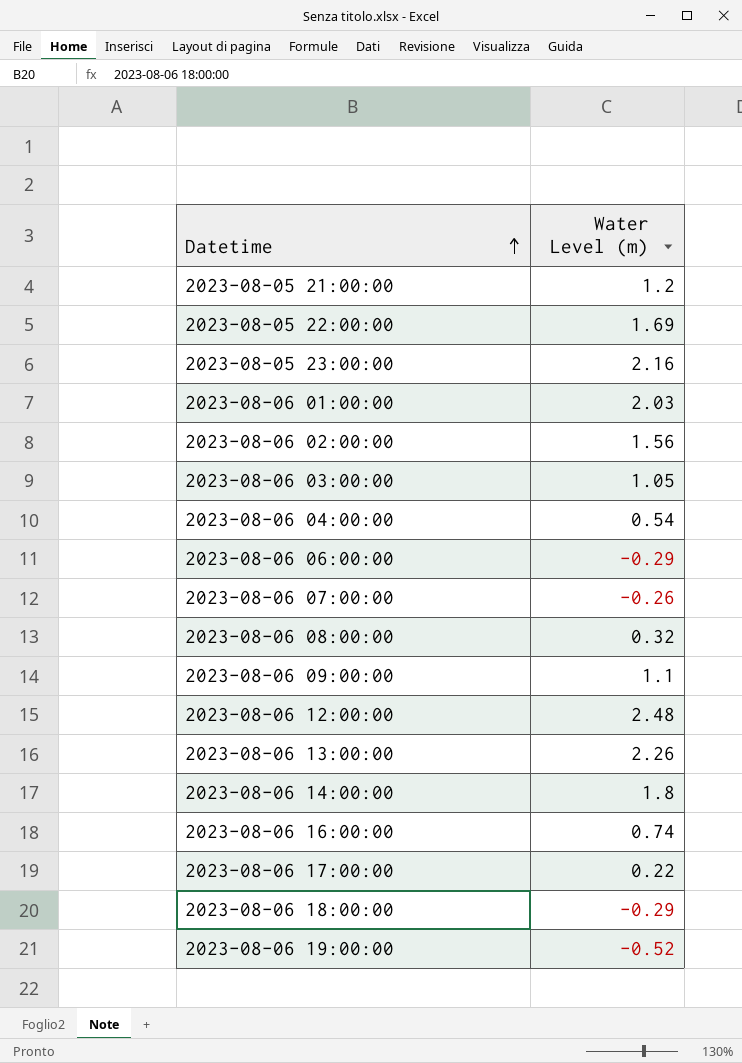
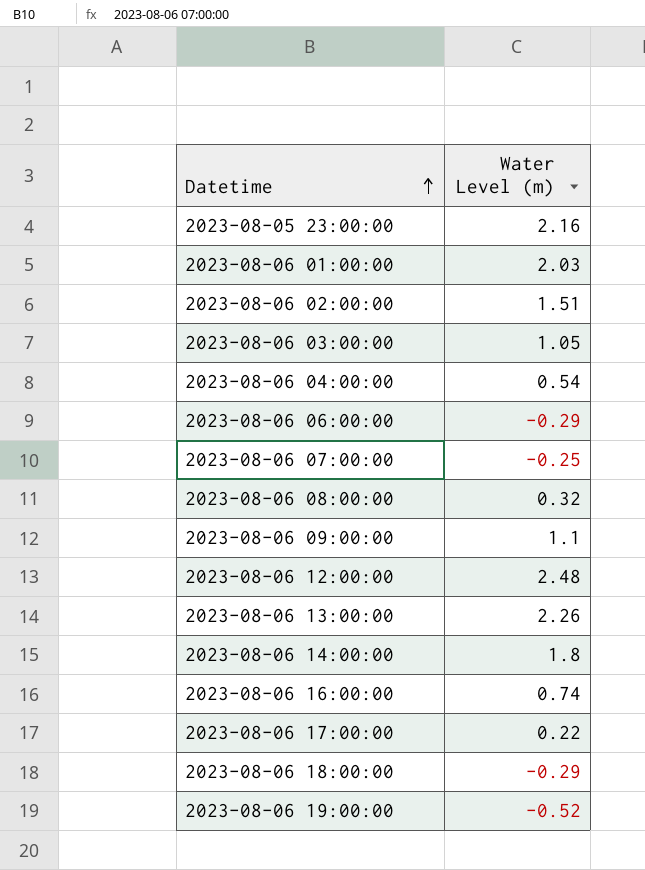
row 2023-08-05 21:00:00: 1.2 -> none
row 2023-08-05 22:00:00: 1.69 -> none
2023-08-06 02:00:00 | Water Level (m): 1.56 -> 1.51
2023-08-06 07:00:00 | Water Level (m): -0.26 -> -0.25

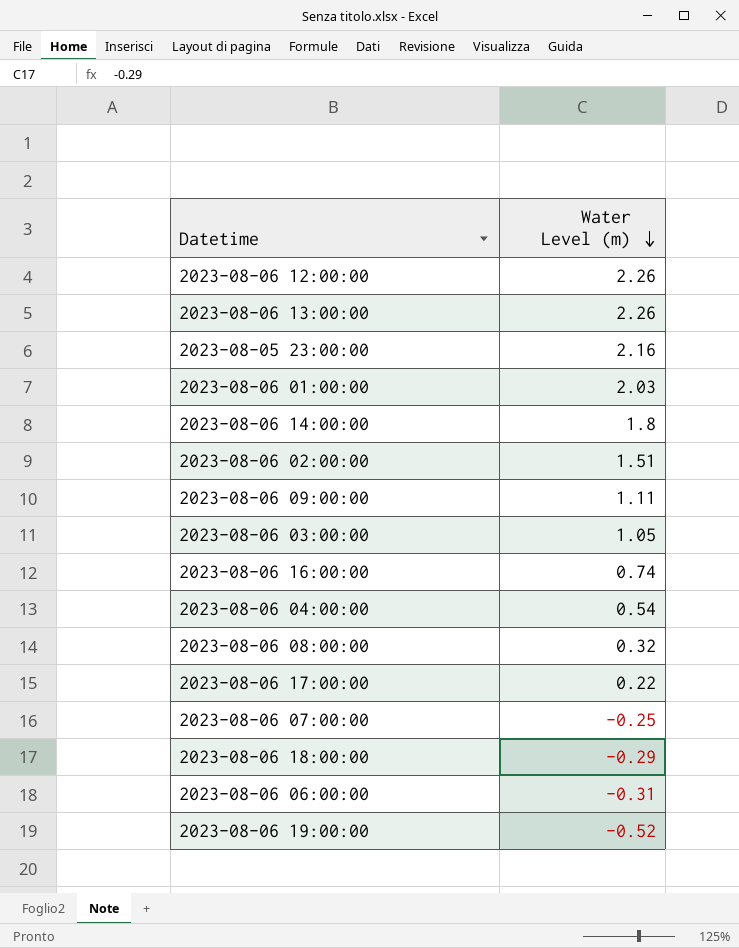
row order: Datetime ascending -> Water Level (m) descending
2023-08-06 12:00:00 | Water Level (m): 2.48 -> 2.26
2023-08-06 09:00:00 | Water Level (m): 1.1 -> 1.11
2023-08-06 06:00:00 | Water Level (m): -0.29 -> -0.31

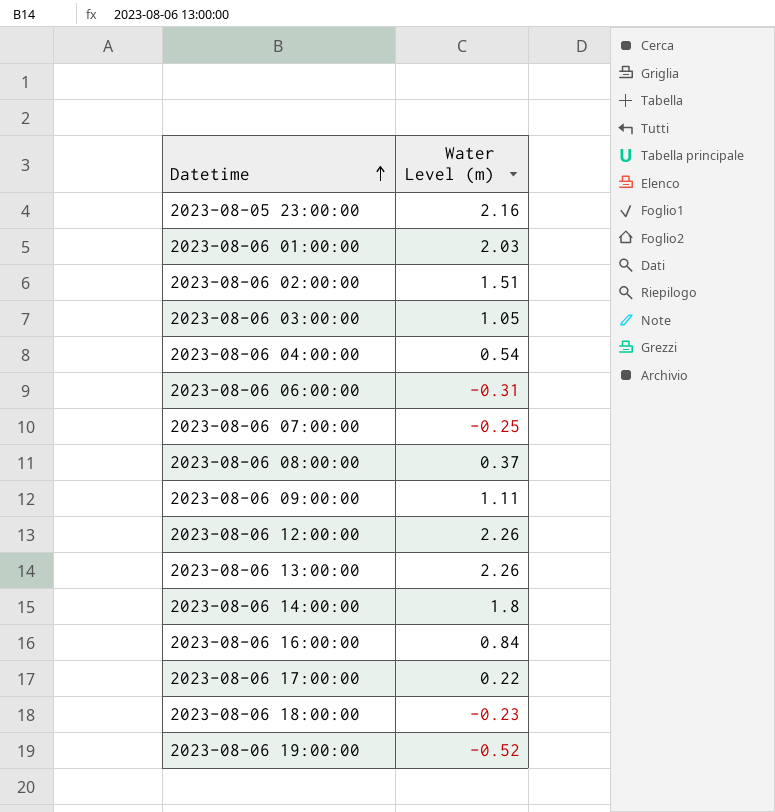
row order: Water Level (m) descending -> Datetime ascending
2023-08-06 08:00:00 | Water Level (m): 0.32 -> 0.37
2023-08-06 16:00:00 | Water Level (m): 0.74 -> 0.84
2023-08-06 18:00:00 | Water Level (m): -0.29 -> -0.23

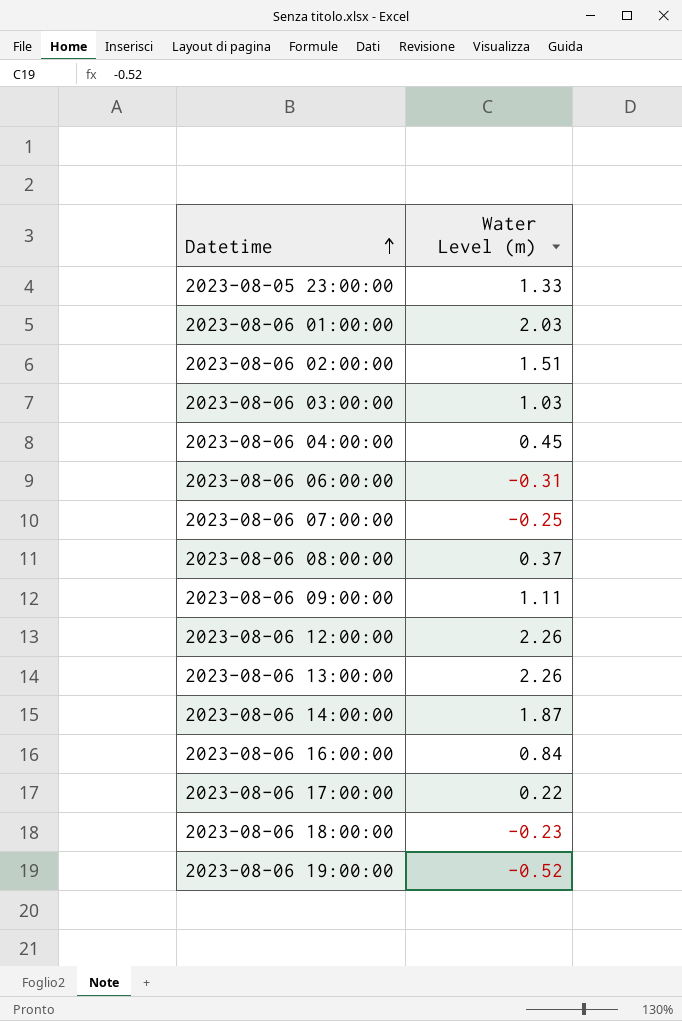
2023-08-05 23:00:00 | Water Level (m): 2.16 -> 1.33
2023-08-06 03:00:00 | Water Level (m): 1.05 -> 1.03
2023-08-06 04:00:00 | Water Level (m): 0.54 -> 0.45
2023-08-06 14:00:00 | Water Level (m): 1.8 -> 1.87

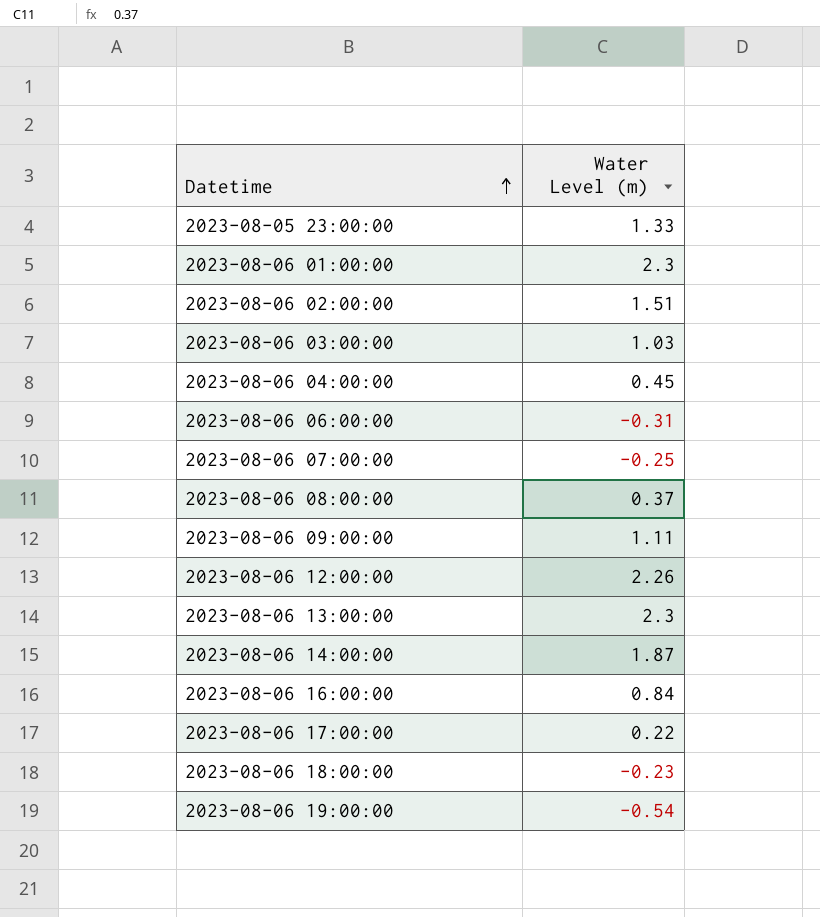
2023-08-06 01:00:00 | Water Level (m): 2.03 -> 2.3
2023-08-06 13:00:00 | Water Level (m): 2.26 -> 2.3
2023-08-06 19:00:00 | Water Level (m): -0.52 -> -0.54

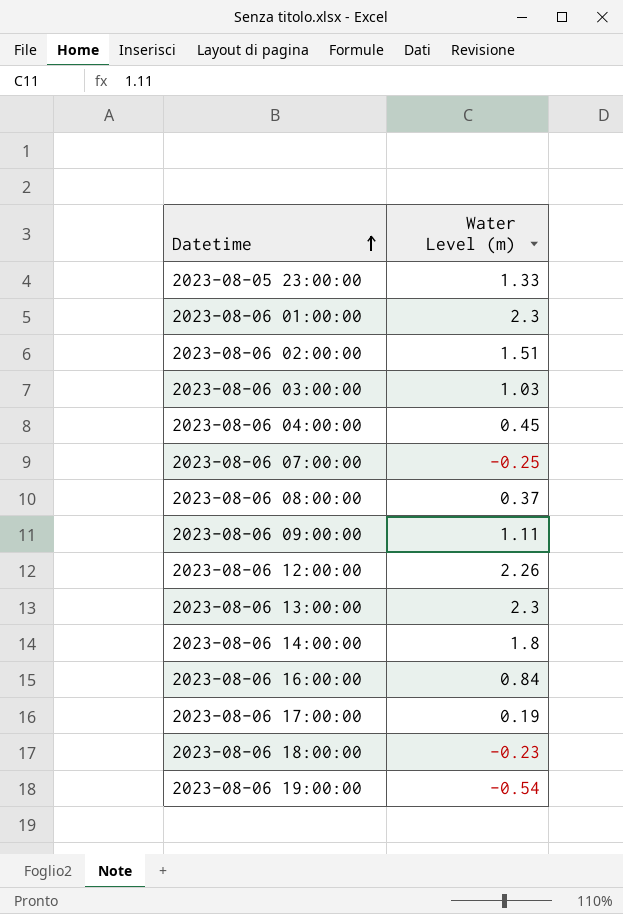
row 2023-08-06 06:00:00: -0.31 -> none
2023-08-06 14:00:00 | Water Level (m): 1.87 -> 1.8
2023-08-06 17:00:00 | Water Level (m): 0.22 -> 0.19

